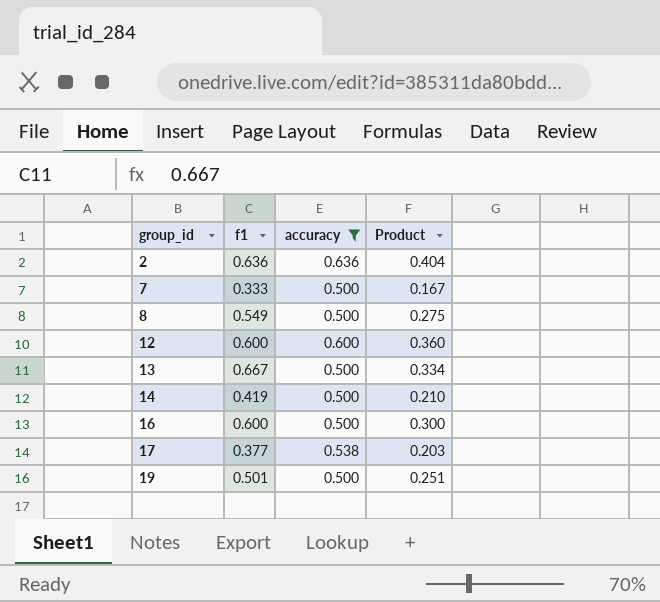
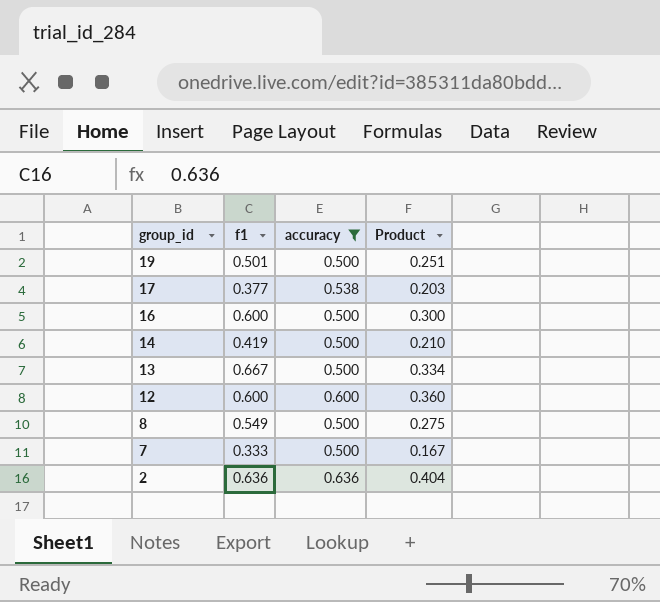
row order: group_id ascending -> group_id descending

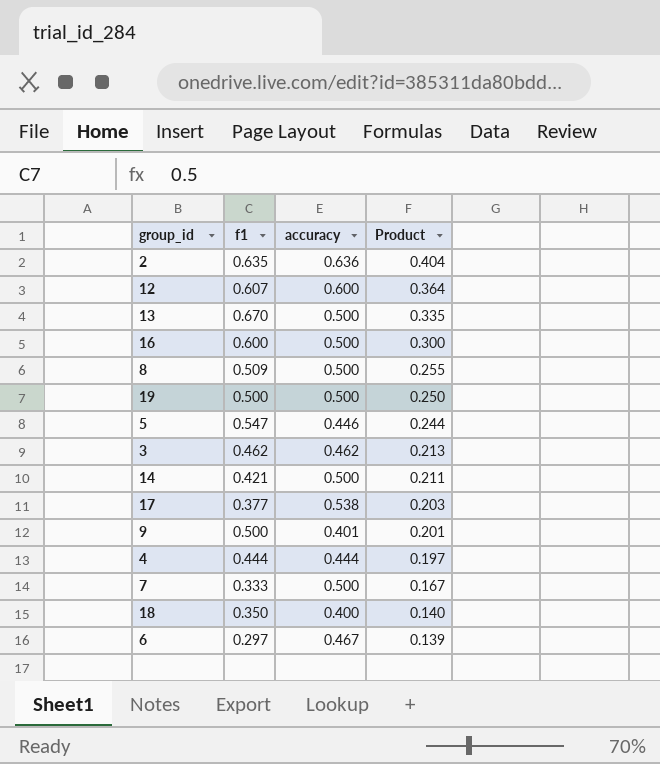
filter: accuracy >= 0.500 -> none
row order: group_id descending -> Product descending
2 | f1: 0.636 -> 0.635
12 | f1: 0.600 -> 0.607
12 | Product: 0.360 -> 0.364
13 | f1: 0.667 -> 0.670
13 | Product: 0.334 -> 0.335
8 | f1: 0.549 -> 0.509
8 | Product: 0.275 -> 0.255
19 | f1: 0.501 -> 0.500
19 | Product: 0.251 -> 0.250
14 | f1: 0.419 -> 0.421
14 | Product: 0.210 -> 0.211

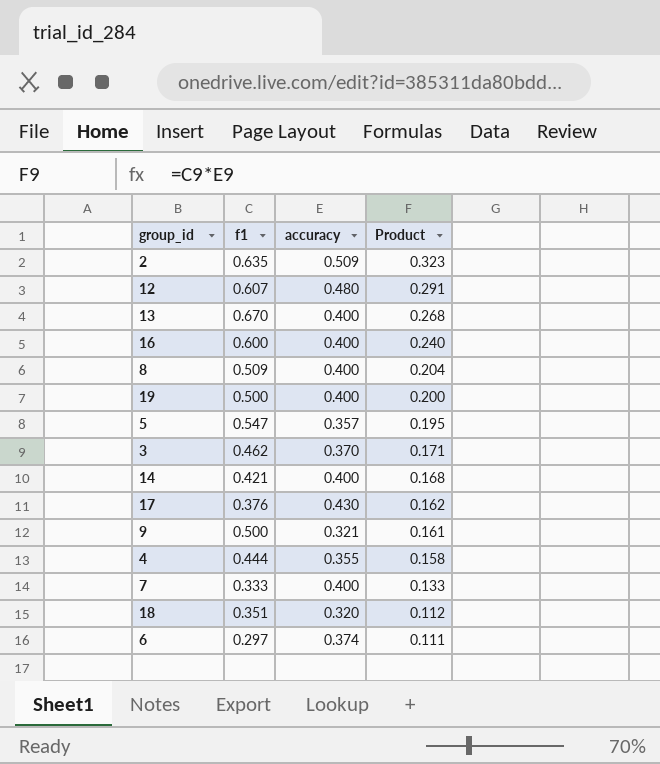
2 | accuracy: 0.636 -> 0.509
2 | Product: 0.404 -> 0.323
12 | accuracy: 0.600 -> 0.480
12 | Product: 0.364 -> 0.291
13 | accuracy: 0.500 -> 0.400
13 | Product: 0.335 -> 0.268
16 | accuracy: 0.500 -> 0.400
16 | Product: 0.300 -> 0.240
8 | accuracy: 0.500 -> 0.400
8 | Product: 0.255 -> 0.204
19 | accuracy: 0.500 -> 0.400
19 | Product: 0.250 -> 0.200
5 | accuracy: 0.446 -> 0.357
5 | Product: 0.244 -> 0.195
3 | accuracy: 0.462 -> 0.370
3 | Product: 0.213 -> 0.171
14 | accuracy: 0.500 -> 0.400
14 | Product: 0.211 -> 0.168
17 | f1: 0.377 -> 0.376
17 | accuracy: 0.538 -> 0.430
17 | Product: 0.203 -> 0.162
9 | accuracy: 0.401 -> 0.321
9 | Product: 0.201 -> 0.161
4 | accuracy: 0.444 -> 0.355
4 | Product: 0.197 -> 0.158
7 | accuracy: 0.500 -> 0.400
7 | Product: 0.167 -> 0.133
18 | f1: 0.350 -> 0.351
18 | accuracy: 0.400 -> 0.320
18 | Product: 0.140 -> 0.112
6 | accuracy: 0.467 -> 0.374
6 | Product: 0.139 -> 0.111

